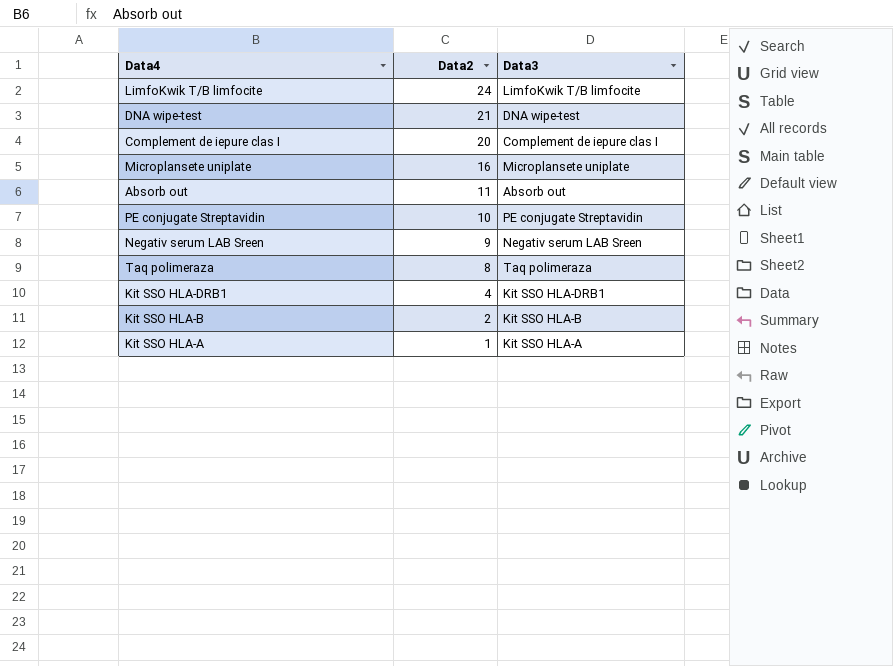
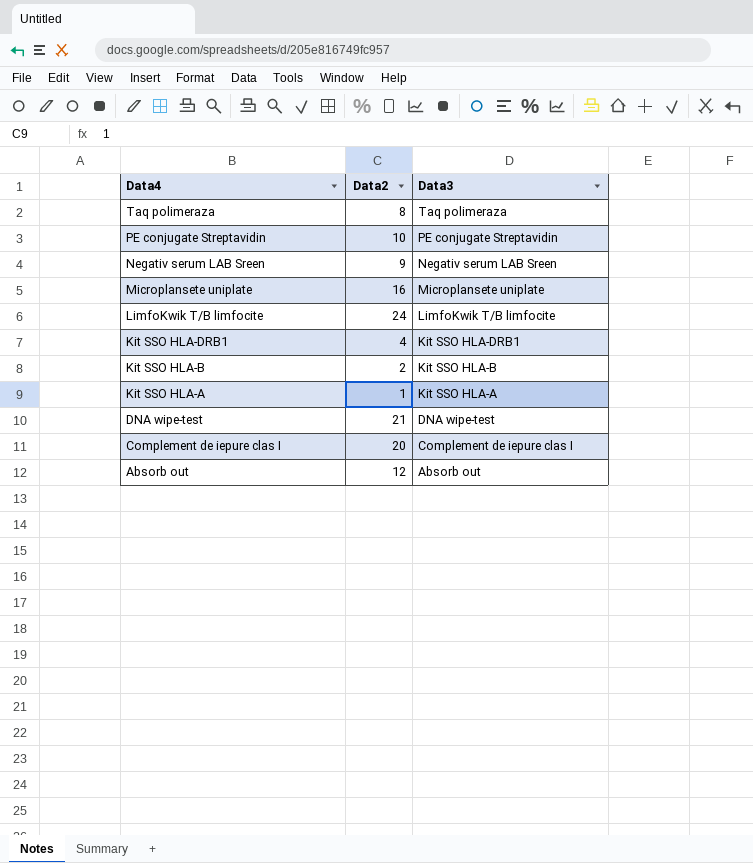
row order: Data2 descending -> Data4 descending
Absorb out | Data2: 11 -> 12

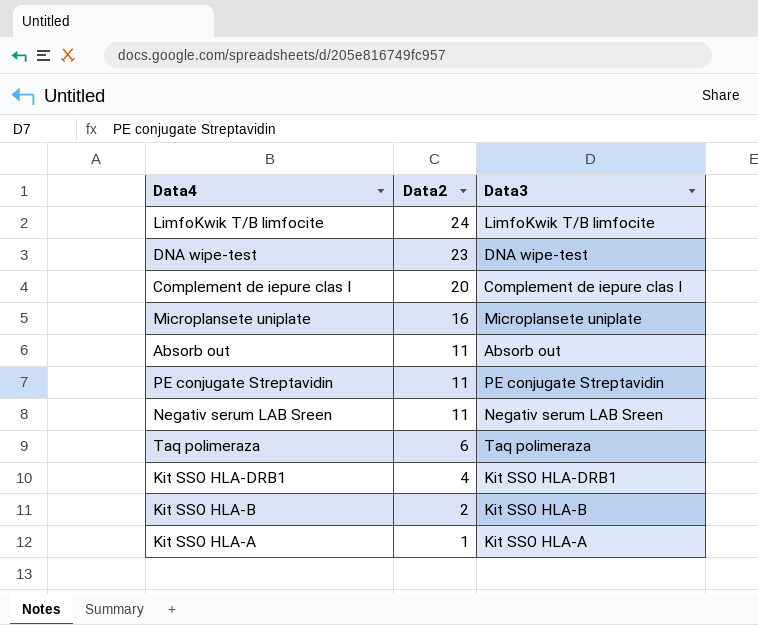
row order: Data4 descending -> Data2 descending
DNA wipe-test | Data2: 21 -> 23
Absorb out | Data2: 12 -> 11
PE conjugate Streptavidin | Data2: 10 -> 11
Negativ serum LAB Sreen | Data2: 9 -> 11
Taq polimeraza | Data2: 8 -> 6

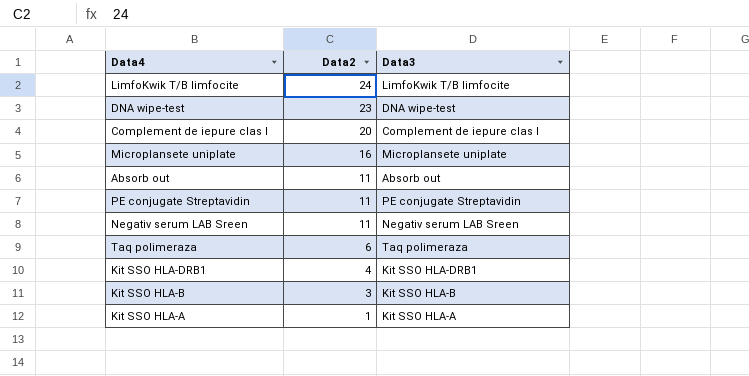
Kit SSO HLA-B | Data2: 2 -> 3

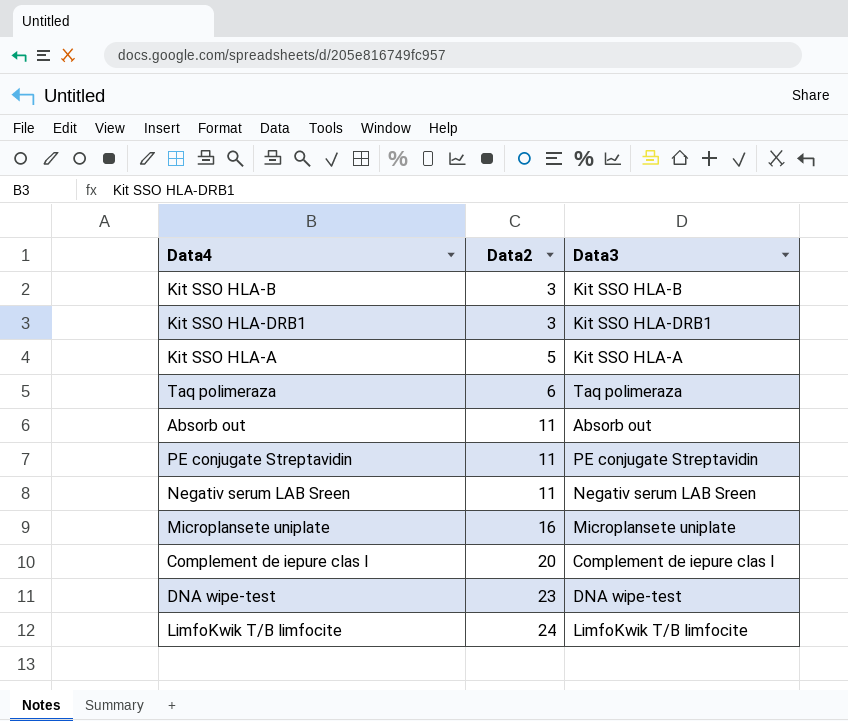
row order: Data2 descending -> Data2 ascending
Kit SSO HLA-DRB1 | Data2: 4 -> 3
Kit SSO HLA-A | Data2: 1 -> 5

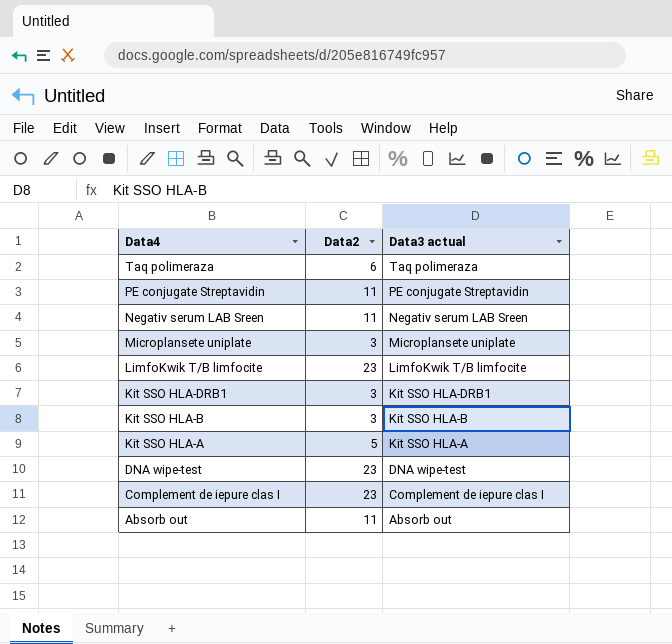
row order: Data2 ascending -> Data4 descending
column name: Data3 -> Data3 actual
Microplansete uniplate | Data2: 16 -> 3
LimfoKwik T/B limfocite | Data2: 24 -> 23
Complement de iepure clas I | Data2: 20 -> 23

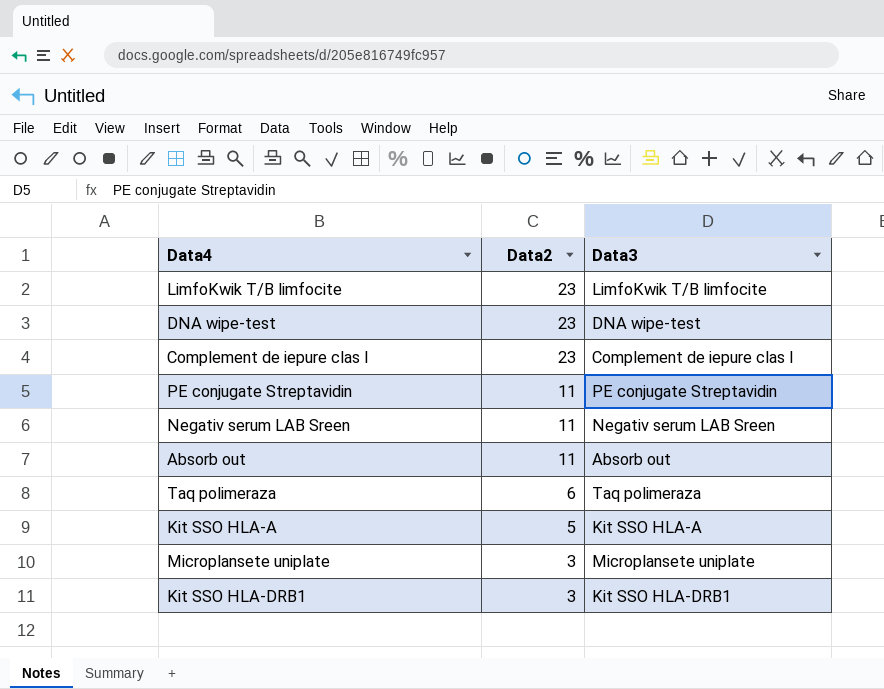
row order: Data4 descending -> Data2 descending
column name: Data3 actual -> Data3
row Kit SSO HLA-B: 3 | Kit SSO HLA-B -> none

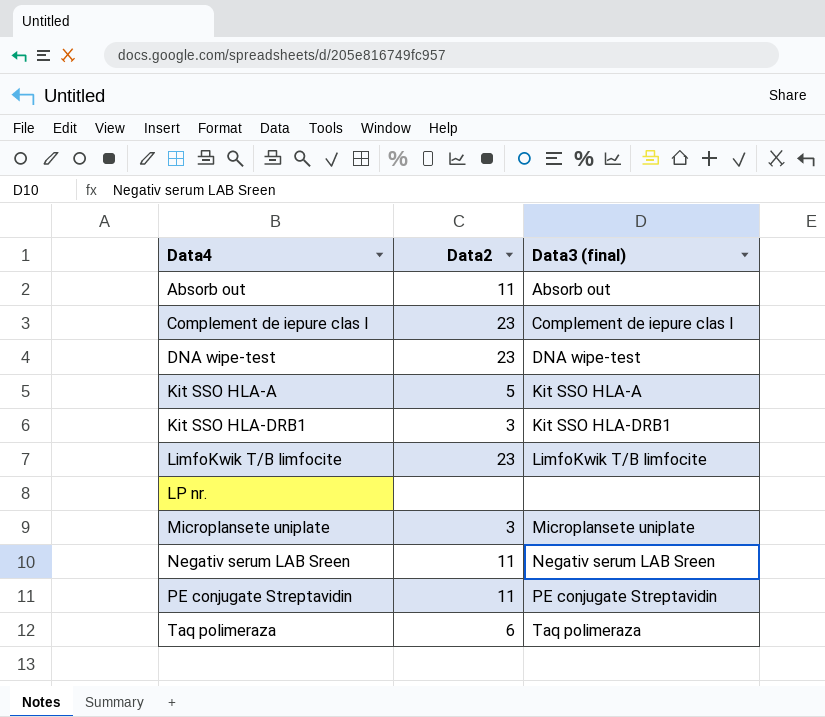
row order: Data2 descending -> Data4 ascending
column name: Data3 -> Data3 (final)
row LP nr.: none -> none | none

